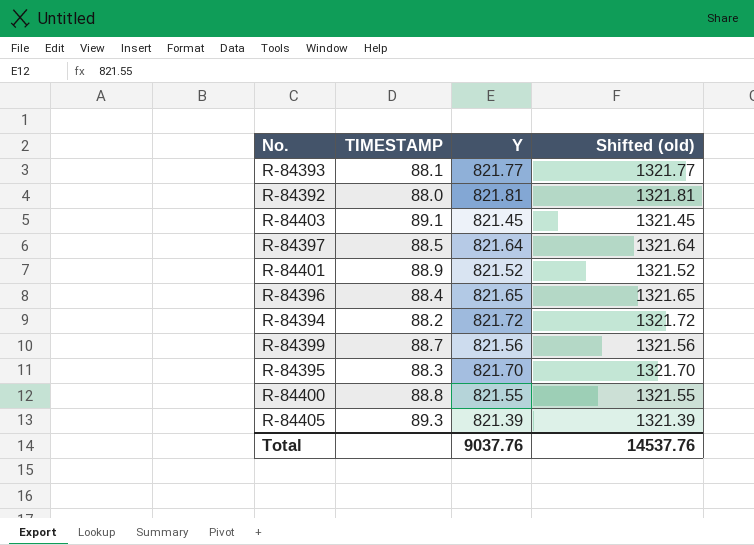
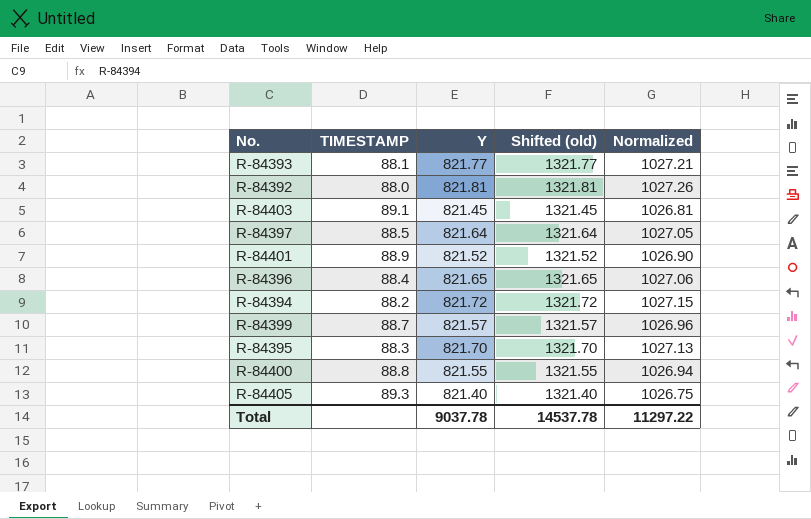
column Normalized | formula: none -> [Y] * 1.25
R-84399 | Y: 821.56 -> 821.57
R-84399 | Shifted (old): 1321.56 -> 1321.57
R-84405 | Y: 821.39 -> 821.40
R-84405 | Shifted (old): 1321.39 -> 1321.40
Total | Y: 9037.76 -> 9037.78
Total | Shifted (old): 14537.76 -> 14537.78

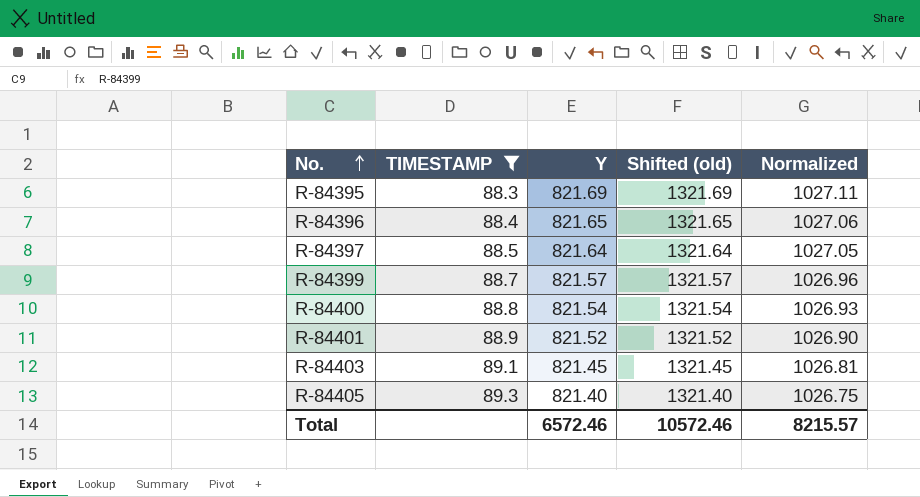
filter: none -> TIMESTAMP >= 88.3
row order: none -> No. ascending
R-84395 | Y: 821.70 -> 821.69
R-84395 | Shifted (old): 1321.70 -> 1321.69
R-84395 | Normalized: 1027.13 -> 1027.11
R-84400 | Y: 821.55 -> 821.54
R-84400 | Shifted (old): 1321.55 -> 1321.54
R-84400 | Normalized: 1026.94 -> 1026.93
Total | Y: 9037.78 -> 6572.46
Total | Shifted (old): 14537.78 -> 10572.46
Total | Normalized: 11297.22 -> 8215.57

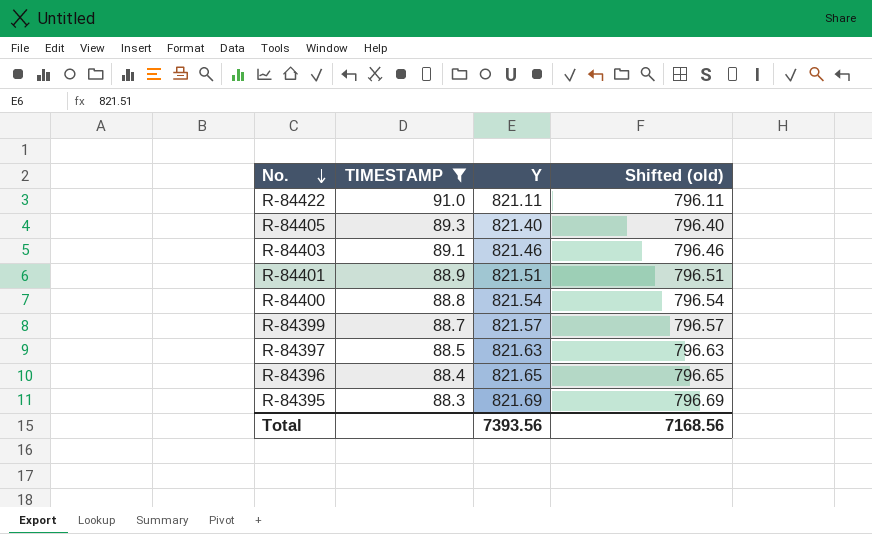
row order: No. ascending -> No. descending
column Normalized | formula: [Y] * 1.25 -> none
column Shifted (old) | formula: [Y] + 500 -> [Y] - 25
row R-84422: none -> 91.0 | 821.11 | 796.11
R-84403 | Y: 821.45 -> 821.46
R-84401 | Y: 821.52 -> 821.51
R-84397 | Y: 821.64 -> 821.63
Total | Y: 6572.46 -> 7393.56
Total | Shifted (old): 10572.46 -> 7168.56

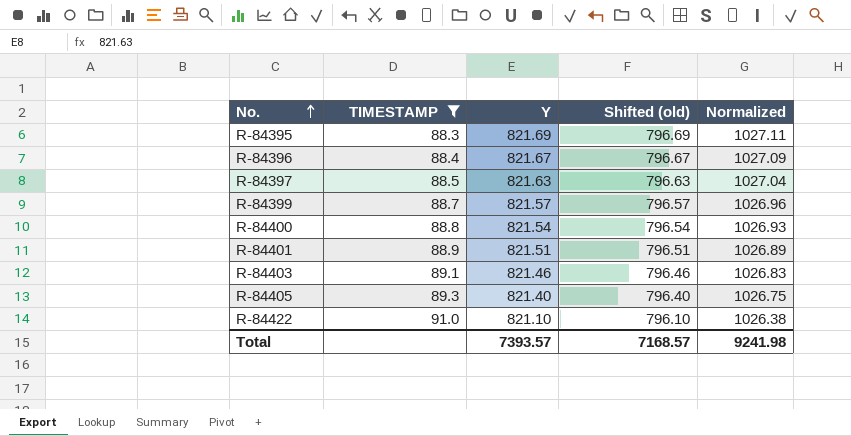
row order: No. descending -> No. ascending
column Normalized | formula: none -> [Y] * 1.25
R-84396 | Y: 821.65 -> 821.67
R-84396 | Shifted (old): 796.65 -> 796.67
R-84422 | Y: 821.11 -> 821.10
R-84422 | Shifted (old): 796.11 -> 796.10
Total | Y: 7393.56 -> 7393.57
Total | Shifted (old): 7168.56 -> 7168.57

